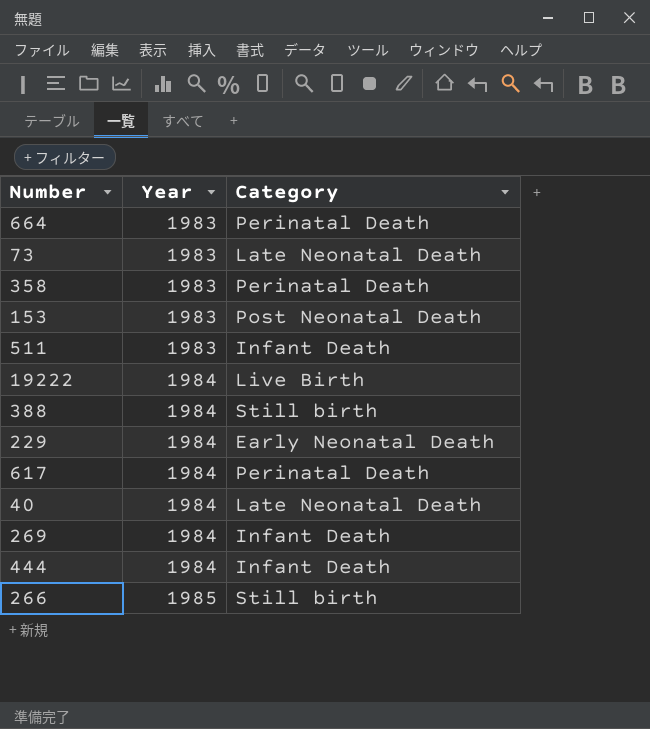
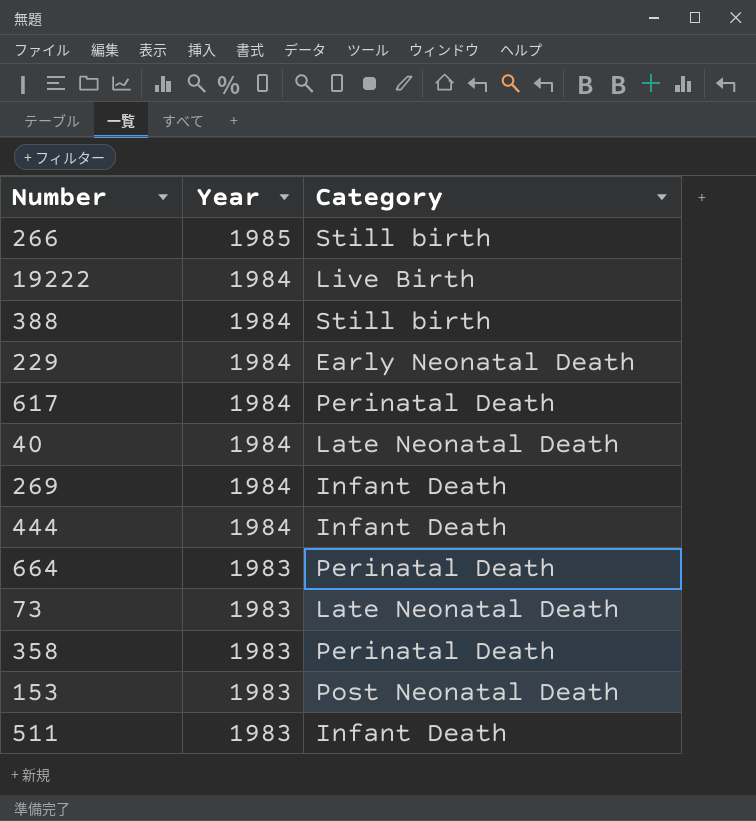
row order: Year ascending -> Year descending

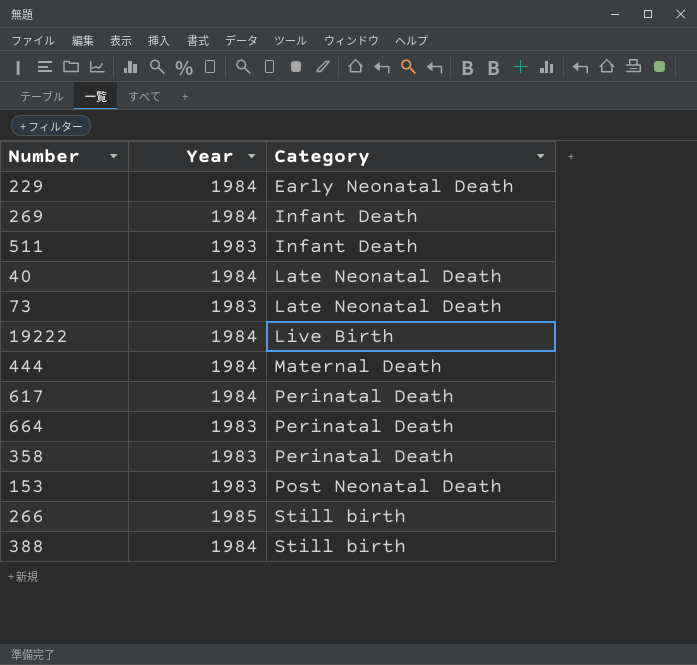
row order: Year descending -> Category ascending
444 | Category: Infant Death -> Maternal Death

